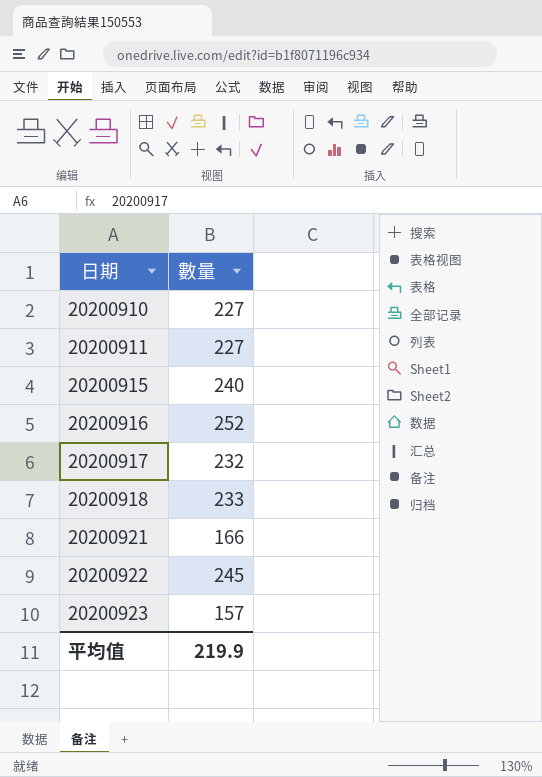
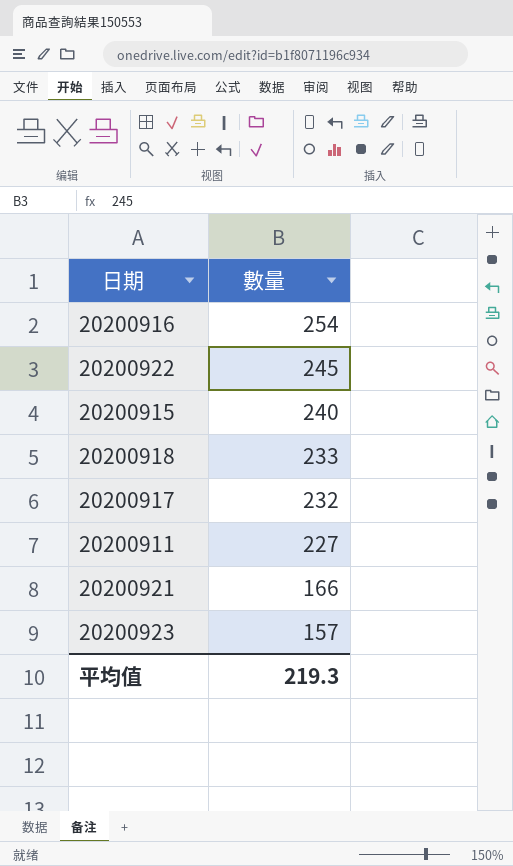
row order: 日期 ascending -> 數量 descending
row 20200910: 227 -> none
20200916 | 數量: 252 -> 254
平均值 | 數量: 219.9 -> 219.3

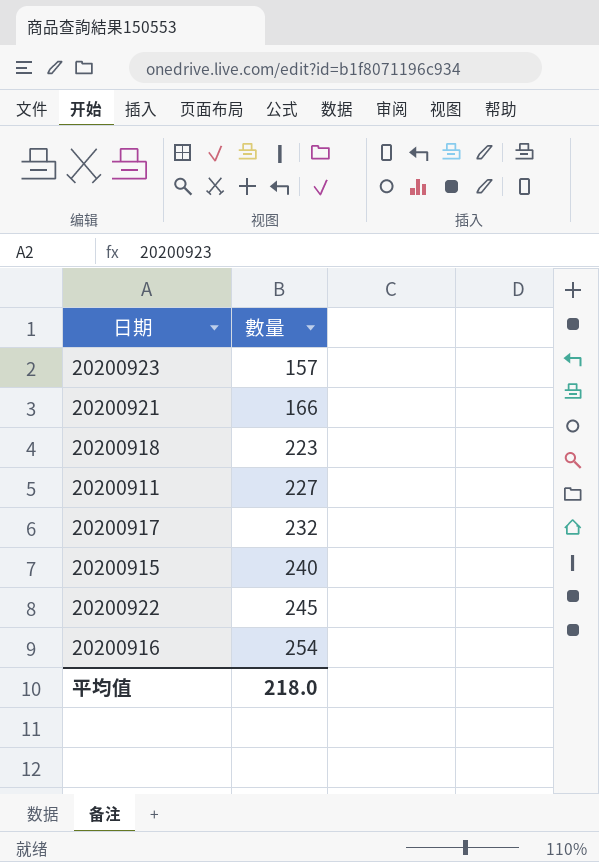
row order: 數量 descending -> 數量 ascending
20200918 | 數量: 233 -> 223
平均值 | 數量: 219.3 -> 218.0

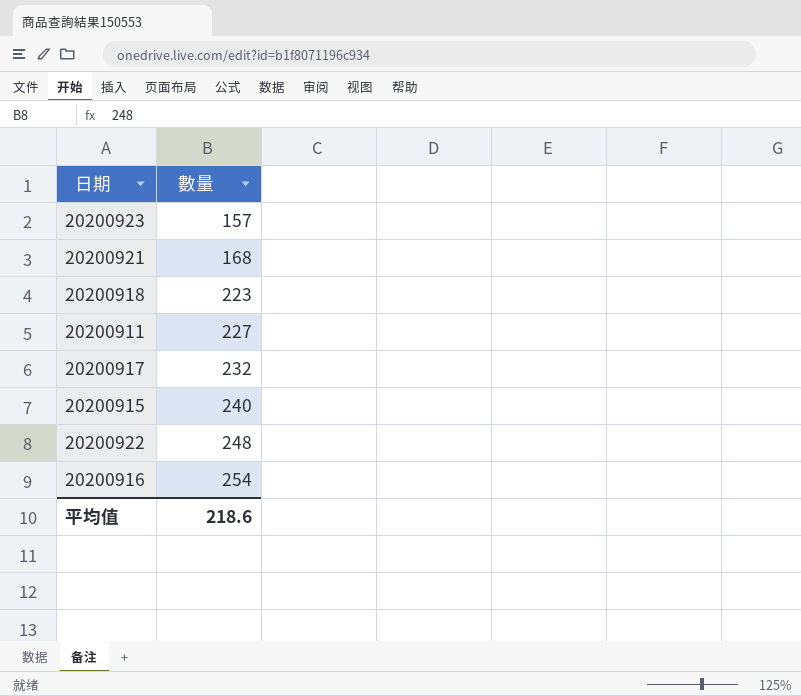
20200921 | 數量: 166 -> 168
20200922 | 數量: 245 -> 248
平均值 | 數量: 218.0 -> 218.6

